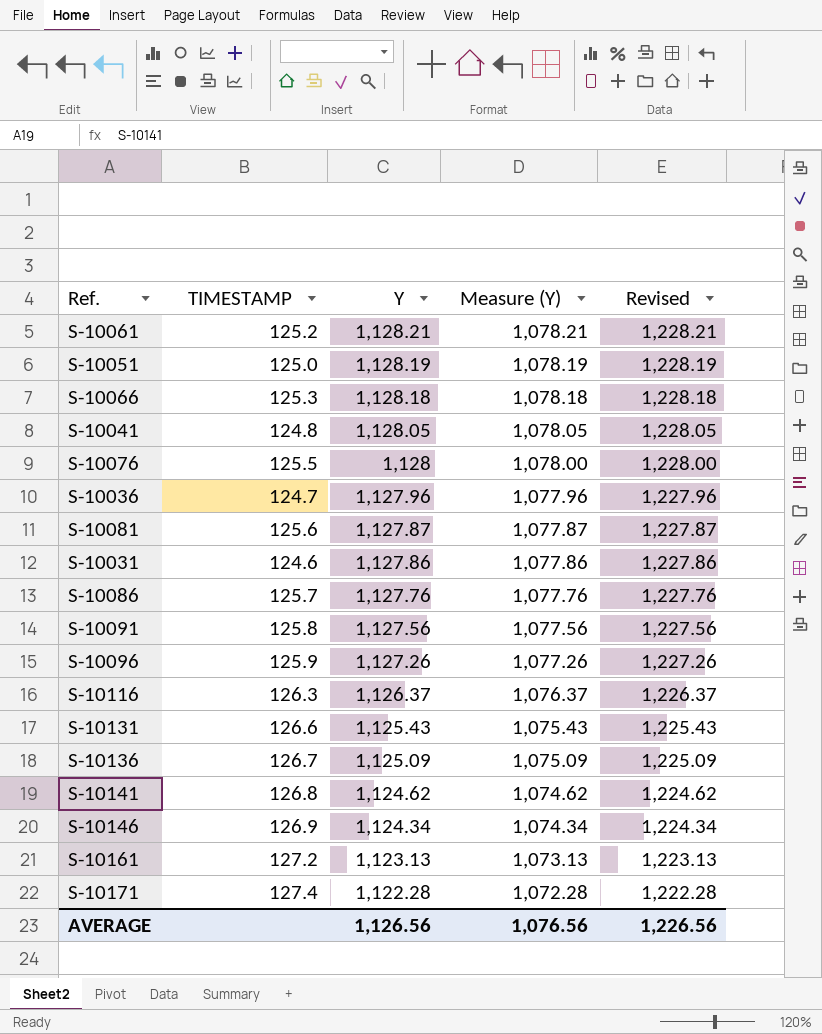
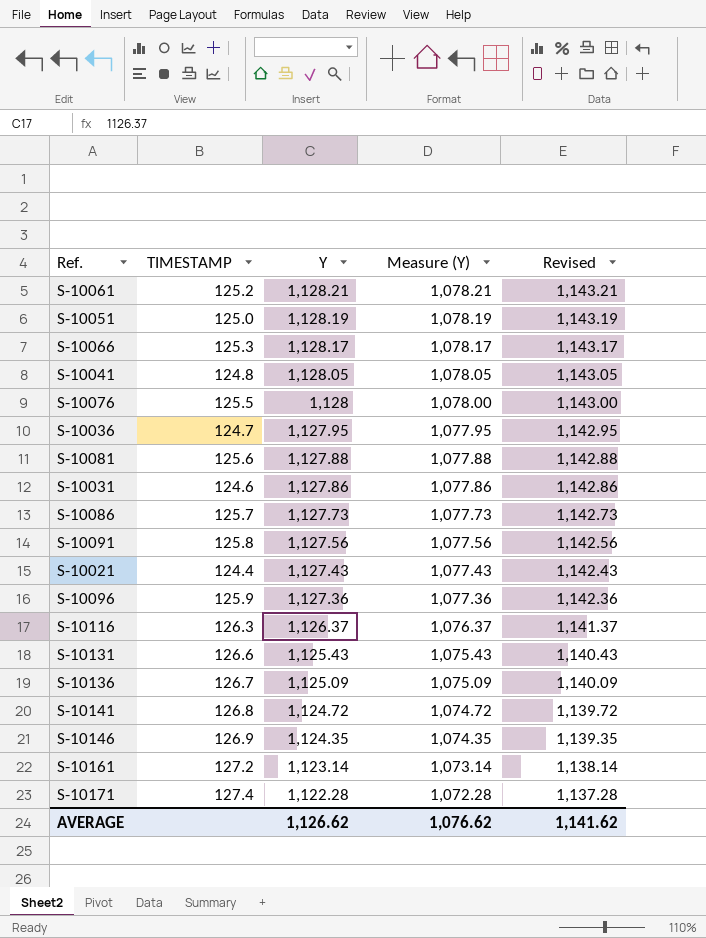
column Revised | formula: [Y] + 100 -> [Y] + 15
S-10066 | Y: 1,128.18 -> 1,128.17
S-10066 | Measure (Y): 1,078.18 -> 1,078.17
S-10036 | Y: 1,127.96 -> 1,127.95
S-10036 | Measure (Y): 1,077.96 -> 1,077.95
S-10081 | Y: 1,127.87 -> 1,127.88
S-10081 | Measure (Y): 1,077.87 -> 1,077.88
S-10086 | Y: 1,127.76 -> 1,127.73
S-10086 | Measure (Y): 1,077.76 -> 1,077.73
row S-10021: none -> 124.4 | 1,127.43 | 1,077.43 | 1,142.43
S-10096 | Y: 1,127.26 -> 1,127.36
S-10096 | Measure (Y): 1,077.26 -> 1,077.36
S-10141 | Y: 1,124.62 -> 1,124.72
S-10141 | Measure (Y): 1,074.62 -> 1,074.72
S-10146 | Y: 1,124.34 -> 1,124.35
S-10146 | Measure (Y): 1,074.34 -> 1,074.35
S-10161 | Y: 1,123.13 -> 1,123.14
S-10161 | Measure (Y): 1,073.13 -> 1,073.14
AVERAGE | Y: 1,126.56 -> 1,126.62
AVERAGE | Measure (Y): 1,076.56 -> 1,076.62
AVERAGE | Revised: 1,226.56 -> 1,141.62

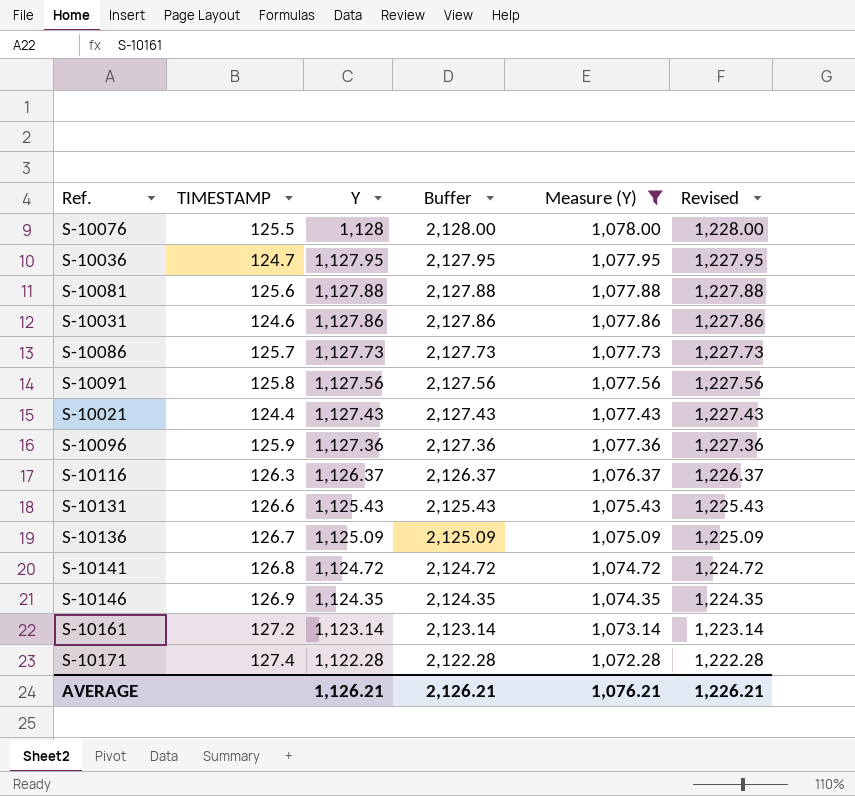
filter: none -> Measure (Y) <= 1,078.00
column Buffer | formula: none -> [Y] + 1000
column Revised | formula: [Y] + 15 -> [Y] + 100
AVERAGE | Y: 1,126.62 -> 1,126.21
AVERAGE | Measure (Y): 1,076.62 -> 1,076.21
AVERAGE | Revised: 1,141.62 -> 1,226.21

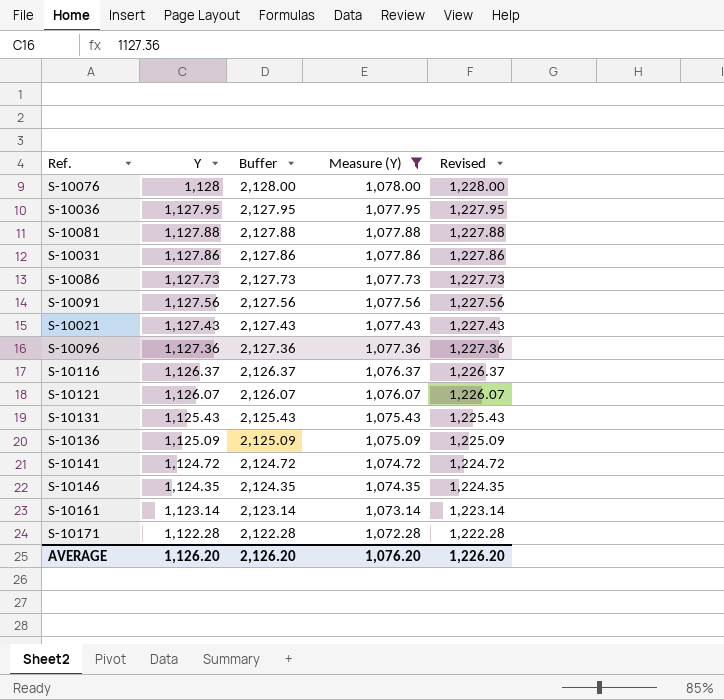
column TIMESTAMP | position: 2 -> none
row S-10121: none -> 1,126.07 | 2,126.07 | 1,076.07 | 1,226.07
AVERAGE | Y: 1,126.21 -> 1,126.20
AVERAGE | Buffer: 2,126.21 -> 2,126.20
AVERAGE | Measure (Y): 1,076.21 -> 1,076.20
AVERAGE | Revised: 1,226.21 -> 1,226.20

